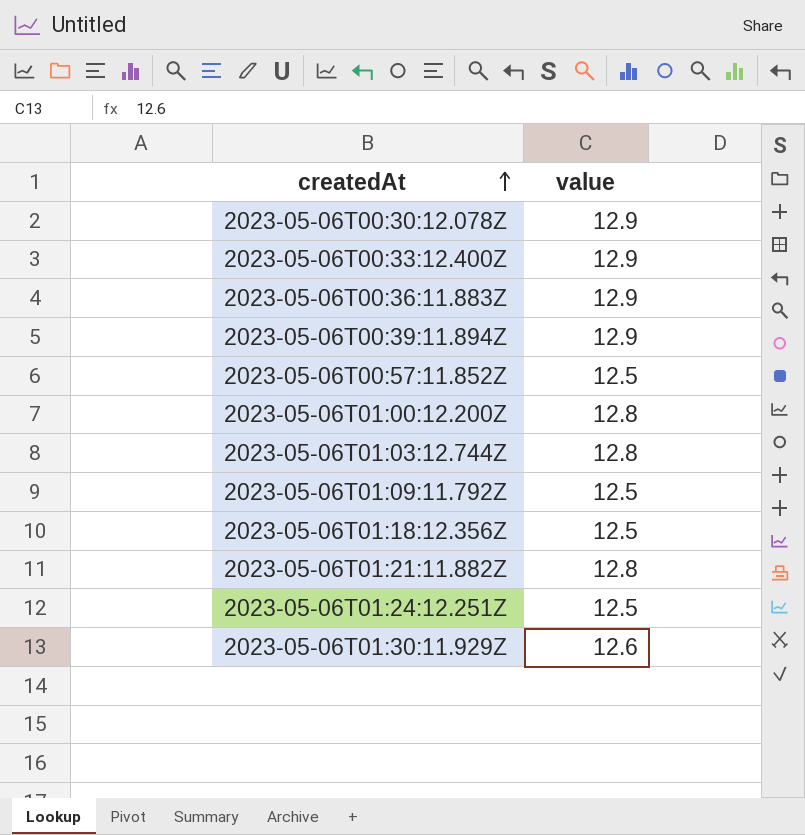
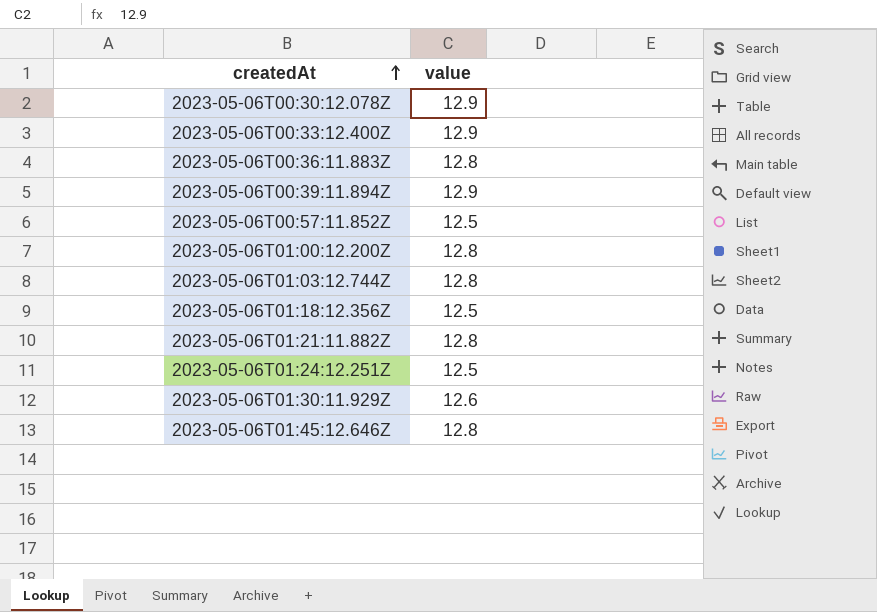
row 2023-05-06T01:09:11.792Z: 12.5 -> none
2023-05-06T00:36:11.883Z | value: 12.9 -> 12.8
row 2023-05-06T01:45:12.646Z: none -> 12.8

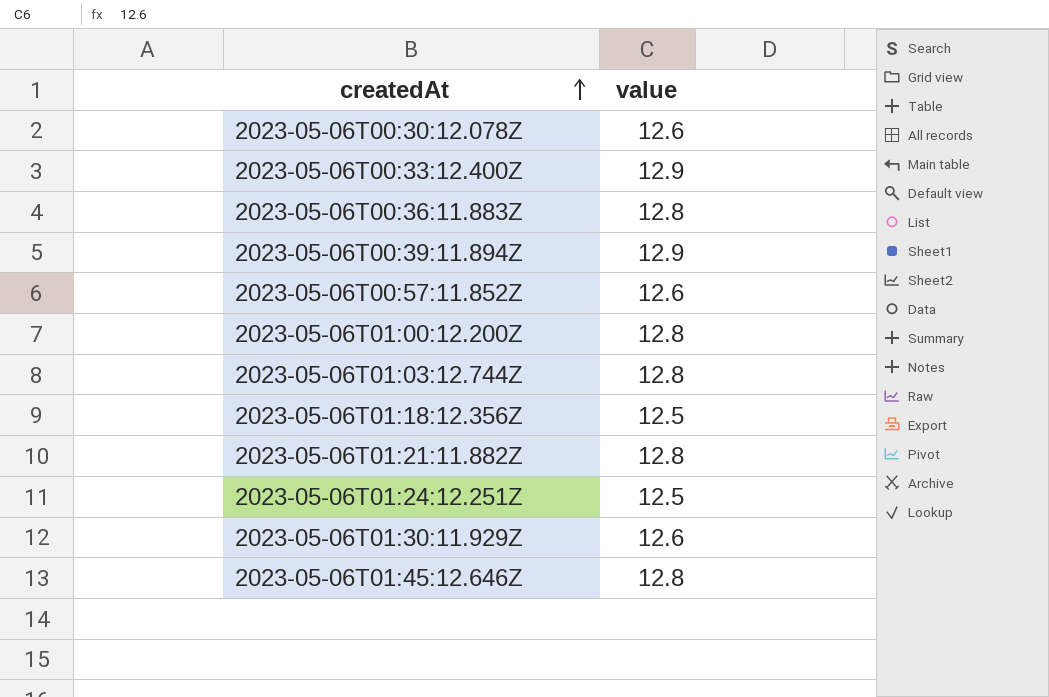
2023-05-06T00:30:12.078Z | value: 12.9 -> 12.6
2023-05-06T00:57:11.852Z | value: 12.5 -> 12.6

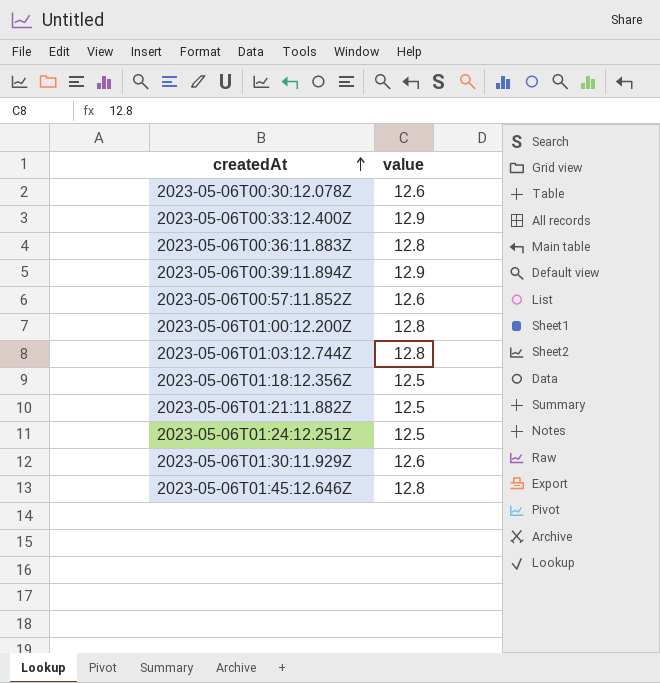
2023-05-06T01:21:11.882Z | value: 12.8 -> 12.5

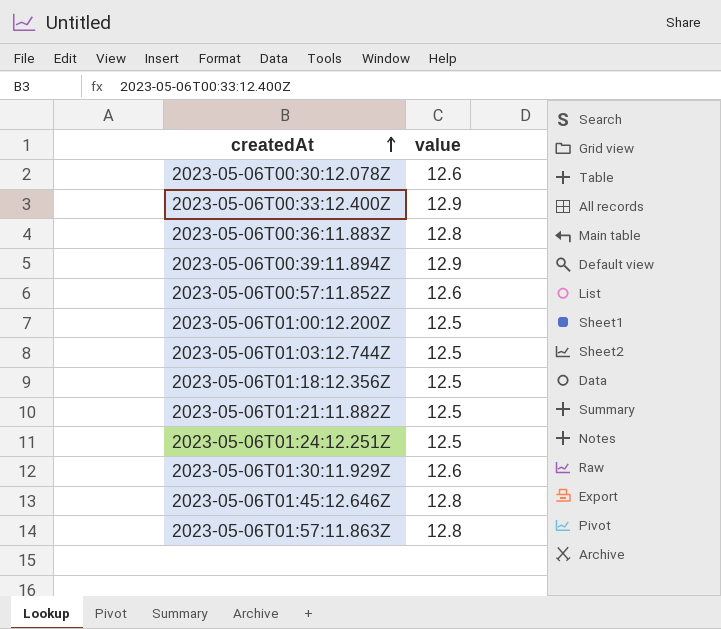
2023-05-06T01:00:12.200Z | value: 12.8 -> 12.5
2023-05-06T01:03:12.744Z | value: 12.8 -> 12.5
row 2023-05-06T01:57:11.863Z: none -> 12.8

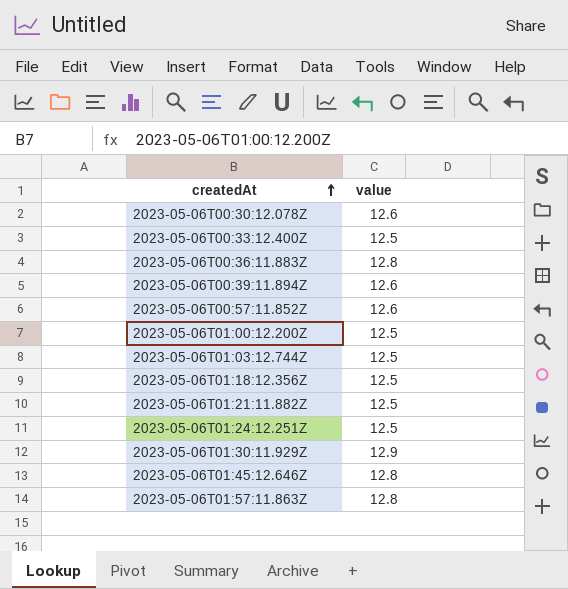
2023-05-06T00:33:12.400Z | value: 12.9 -> 12.5
2023-05-06T00:39:11.894Z | value: 12.9 -> 12.6
2023-05-06T01:30:11.929Z | value: 12.6 -> 12.9

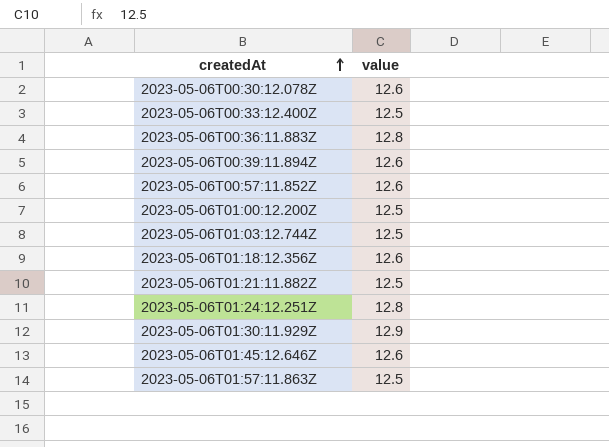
2023-05-06T01:18:12.356Z | value: 12.5 -> 12.6
2023-05-06T01:24:12.251Z | value: 12.5 -> 12.8
2023-05-06T01:45:12.646Z | value: 12.8 -> 12.6
2023-05-06T01:57:11.863Z | value: 12.8 -> 12.5

